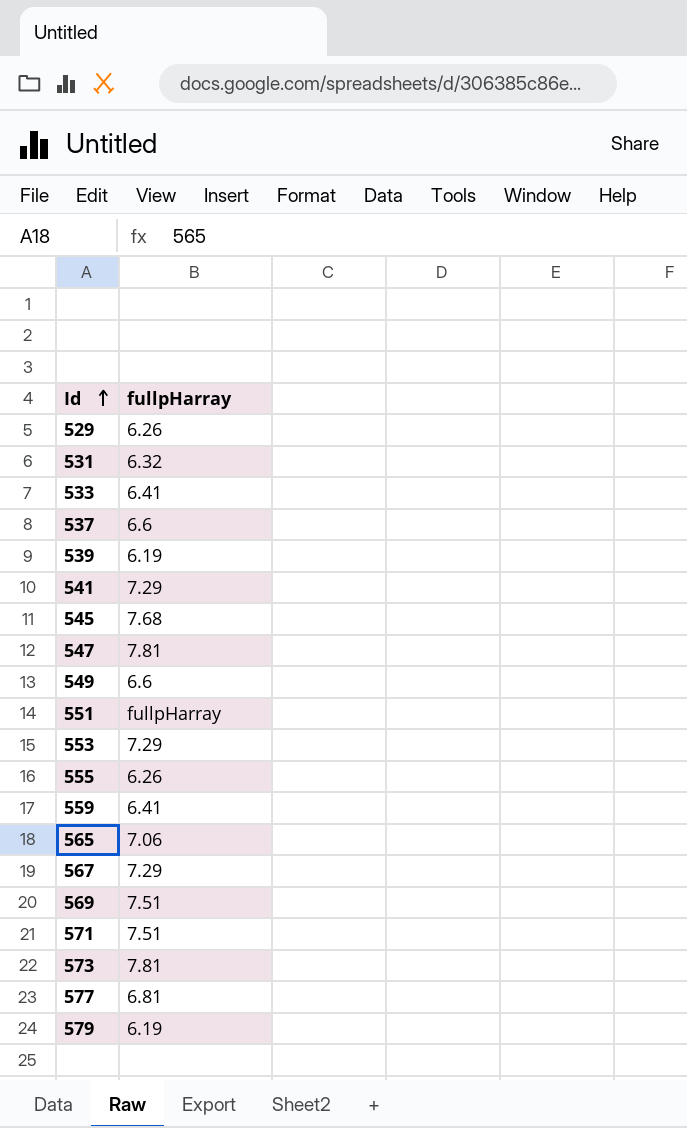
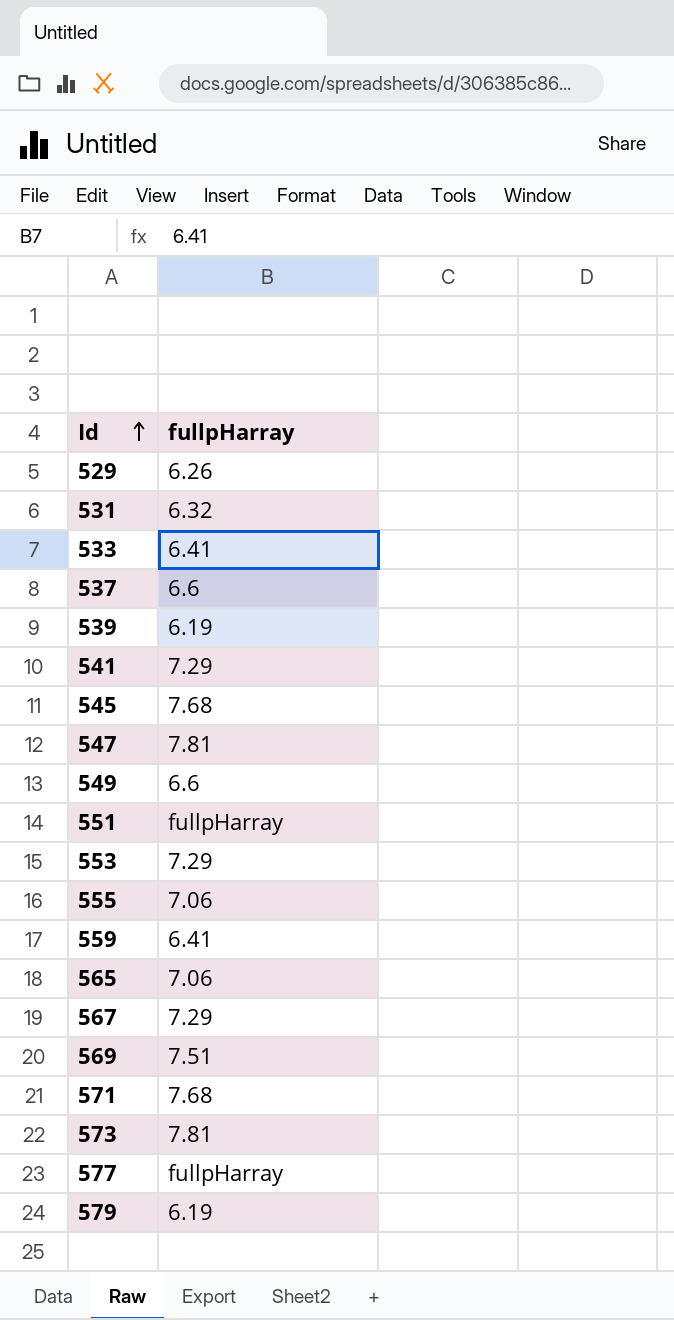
555 | fullpHarray: 6.26 -> 7.06
571 | fullpHarray: 7.51 -> 7.68
577 | fullpHarray: 6.81 -> fullpHarray

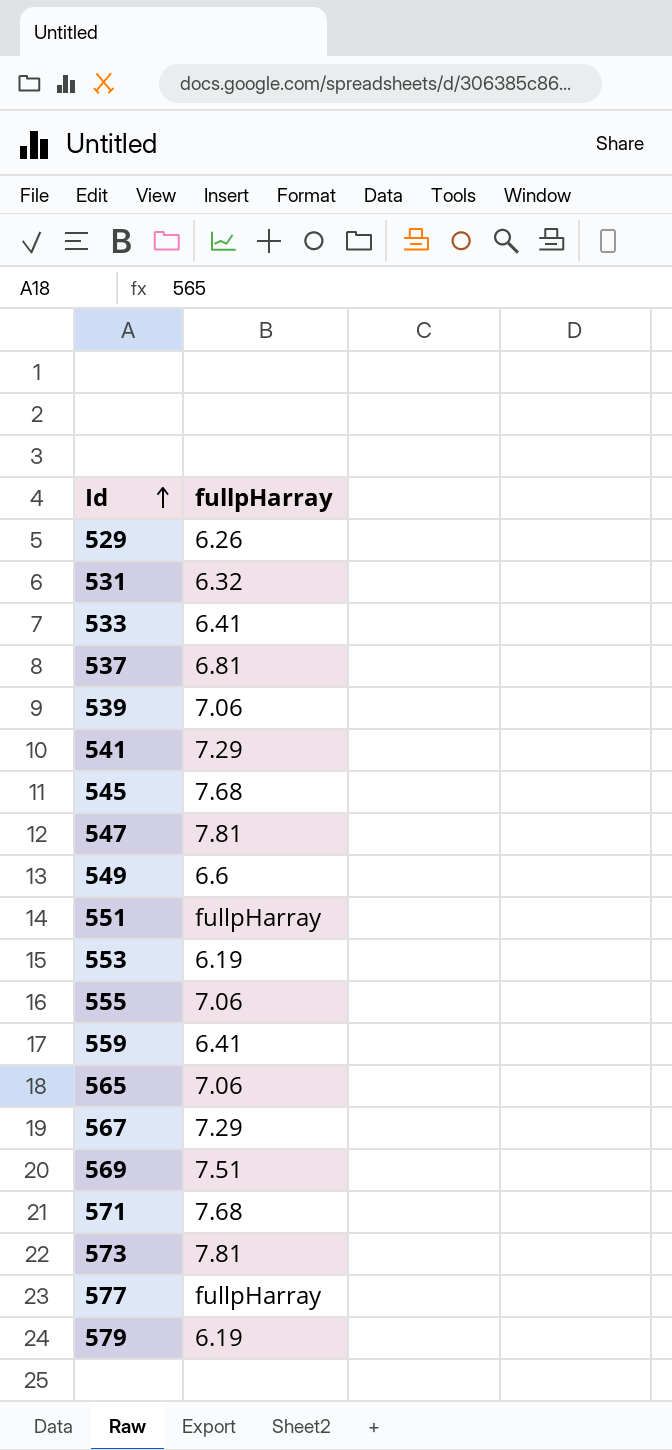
537 | fullpHarray: 6.6 -> 6.81
539 | fullpHarray: 6.19 -> 7.06
553 | fullpHarray: 7.29 -> 6.19

